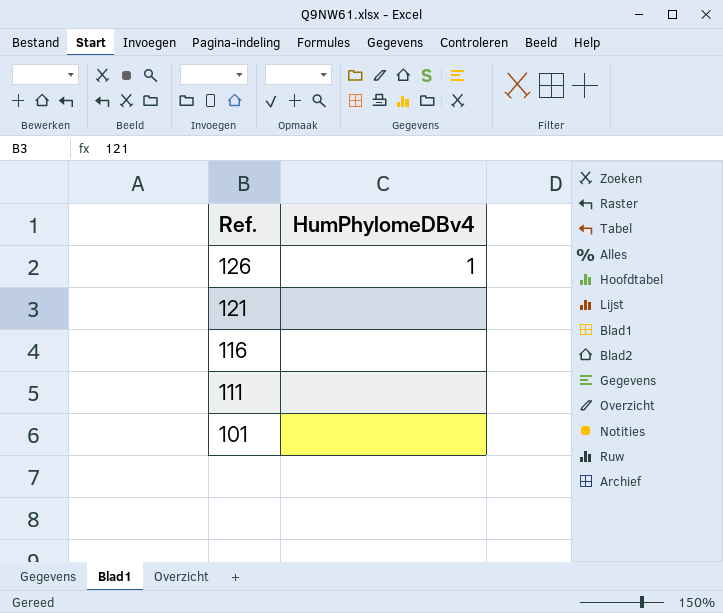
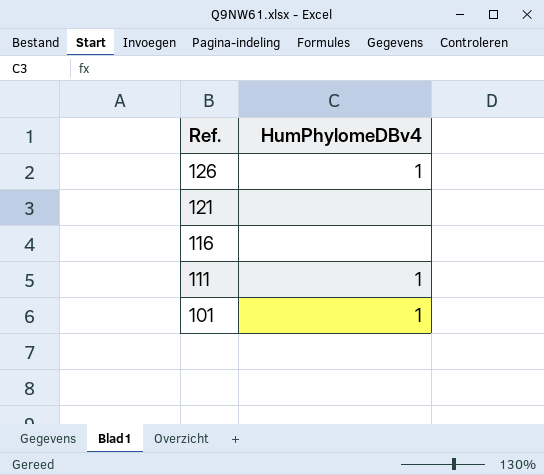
111 | HumPhylomeDBv4: none -> 1
101 | HumPhylomeDBv4: none -> 1

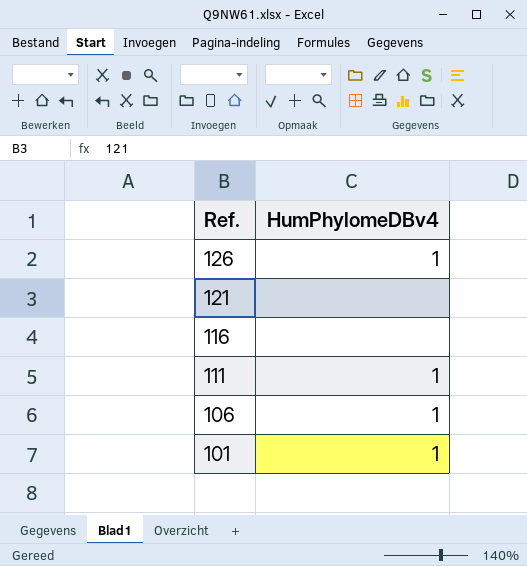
row 106: none -> 1

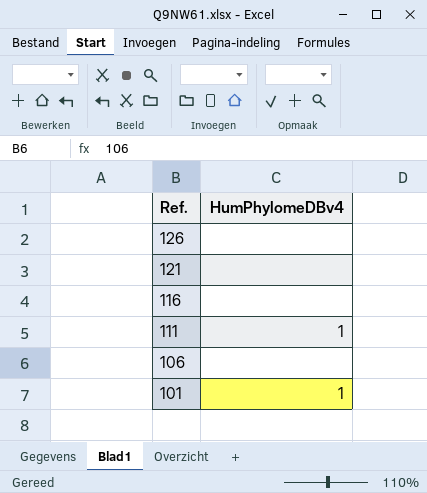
126 | HumPhylomeDBv4: 1 -> none
106 | HumPhylomeDBv4: 1 -> none

